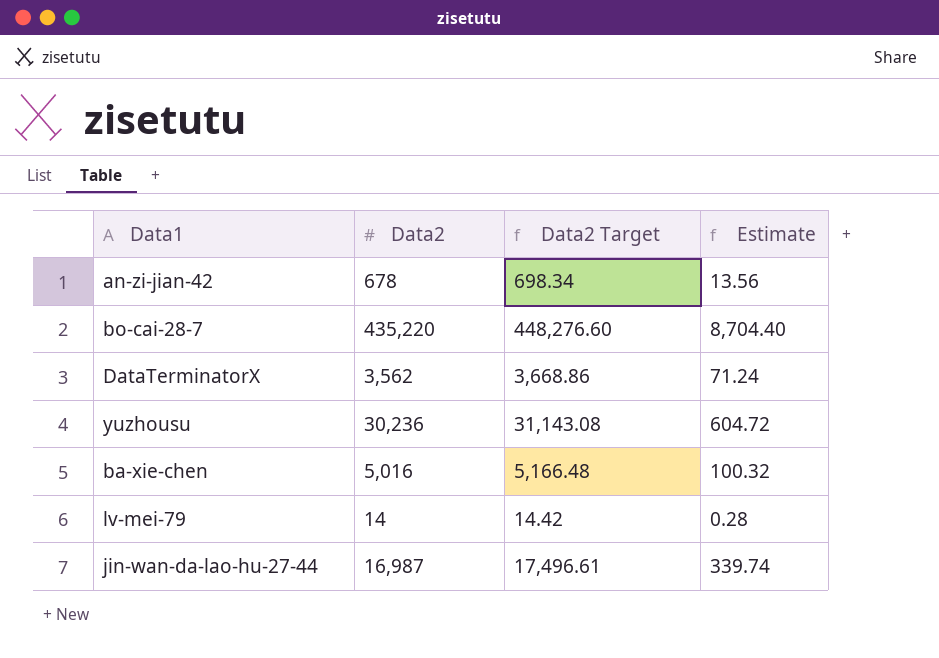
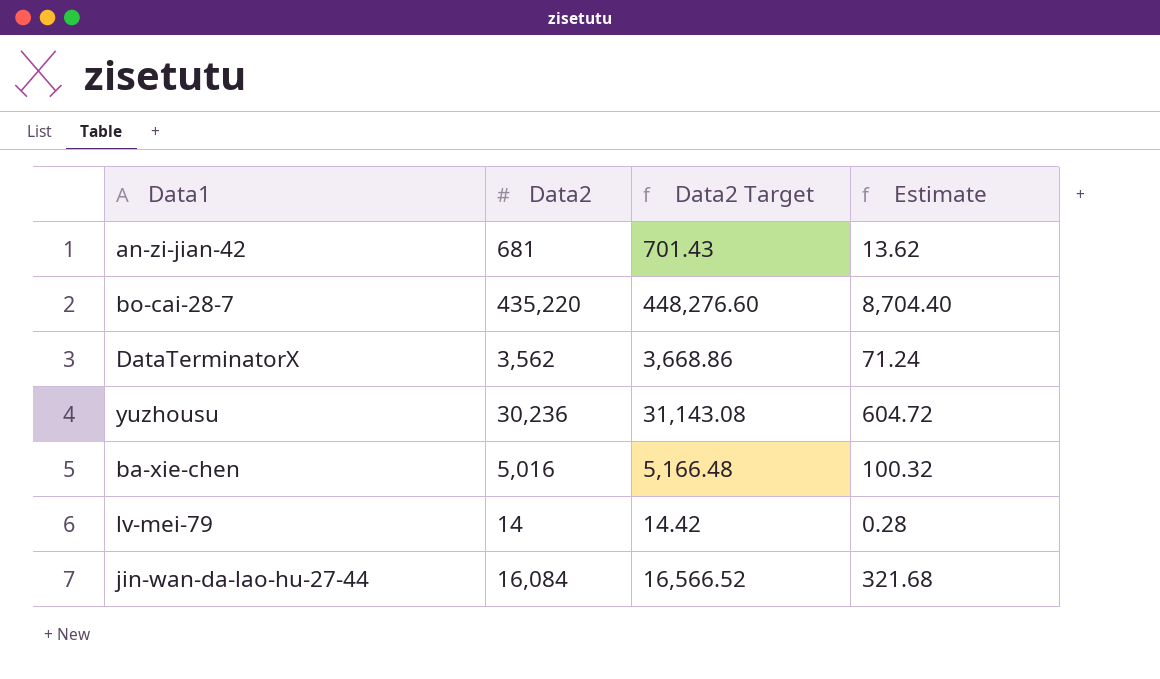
an-zi-jian-42 | Data2: 678 -> 681
an-zi-jian-42 | Data2 Target: 698.34 -> 701.43
an-zi-jian-42 | Estimate: 13.56 -> 13.62
jin-wan-da-lao-hu-27-44 | Data2: 16,987 -> 16,084
jin-wan-da-lao-hu-27-44 | Data2 Target: 17,496.61 -> 16,566.52
jin-wan-da-lao-hu-27-44 | Estimate: 339.74 -> 321.68

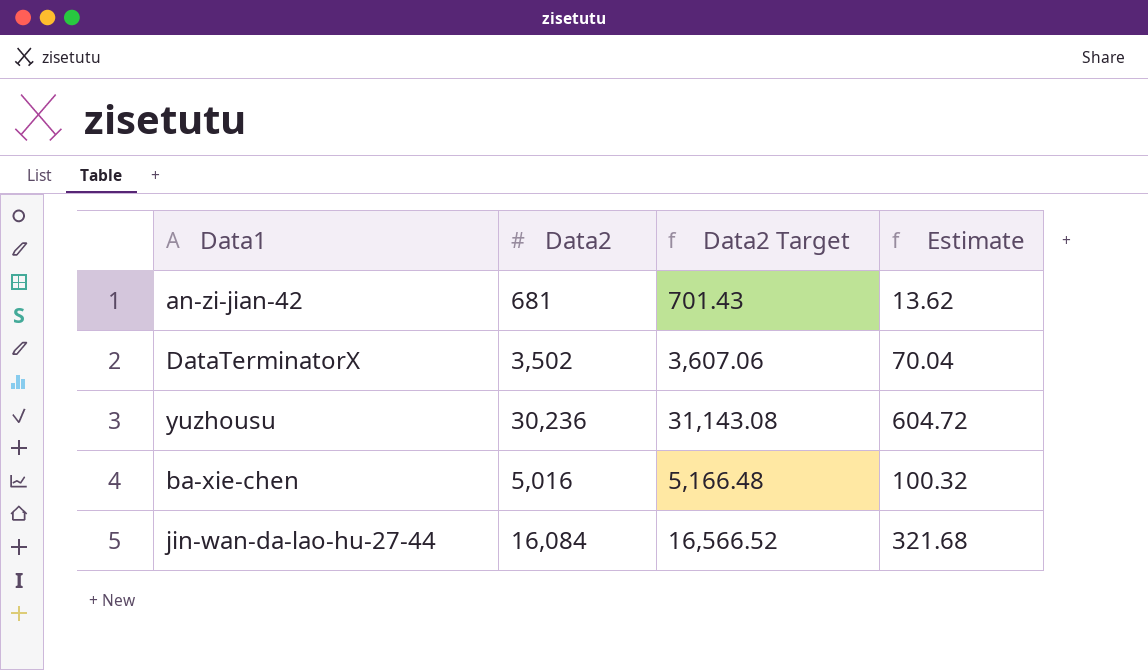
row bo-cai-28-7: 435,220 | 448,276.60 | 8,704.40 -> none
row lv-mei-79: 14 | 14.42 | 0.28 -> none
DataTerminatorX | Data2: 3,562 -> 3,502
DataTerminatorX | Data2 Target: 3,668.86 -> 3,607.06
DataTerminatorX | Estimate: 71.24 -> 70.04

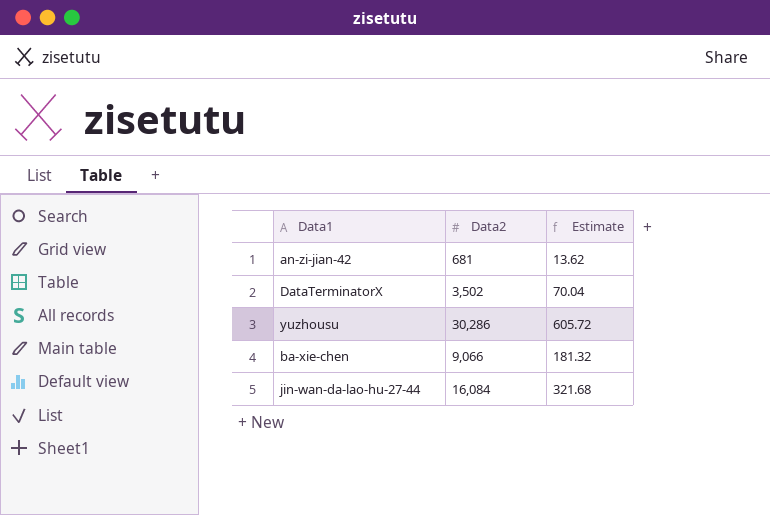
column Data2 Target | formula: [Data2] * 1.03 -> none
yuzhousu | Data2: 30,236 -> 30,286
yuzhousu | Estimate: 604.72 -> 605.72
ba-xie-chen | Data2: 5,016 -> 9,066
ba-xie-chen | Estimate: 100.32 -> 181.32

